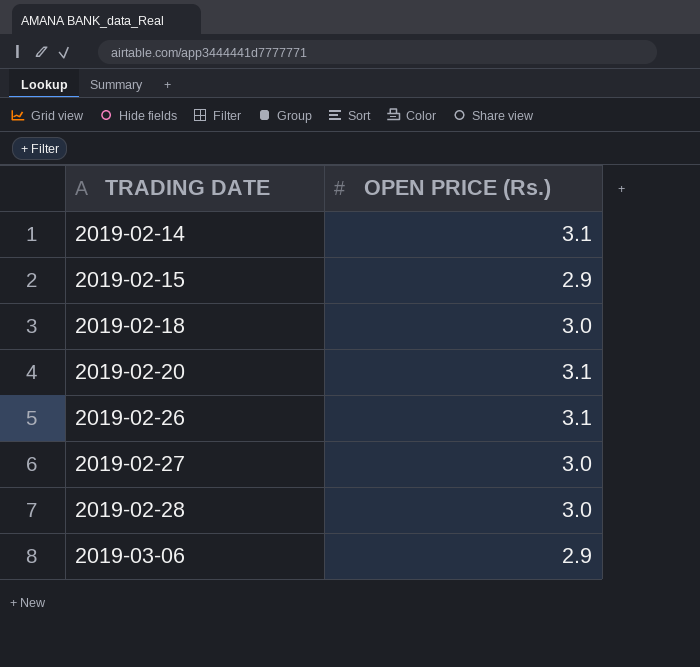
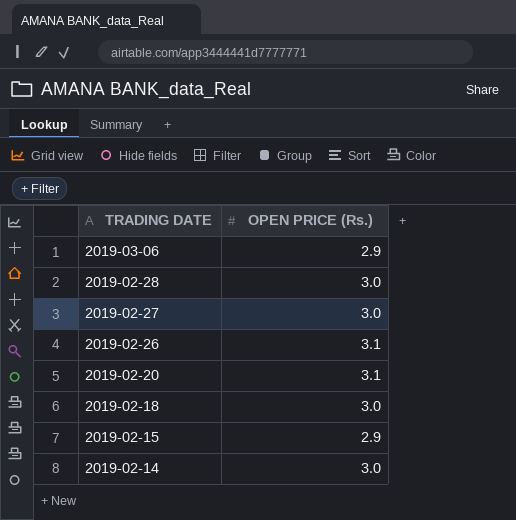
row order: TRADING DATE ascending -> TRADING DATE descending
2019-02-14 | OPEN PRICE (Rs.): 3.1 -> 3.0

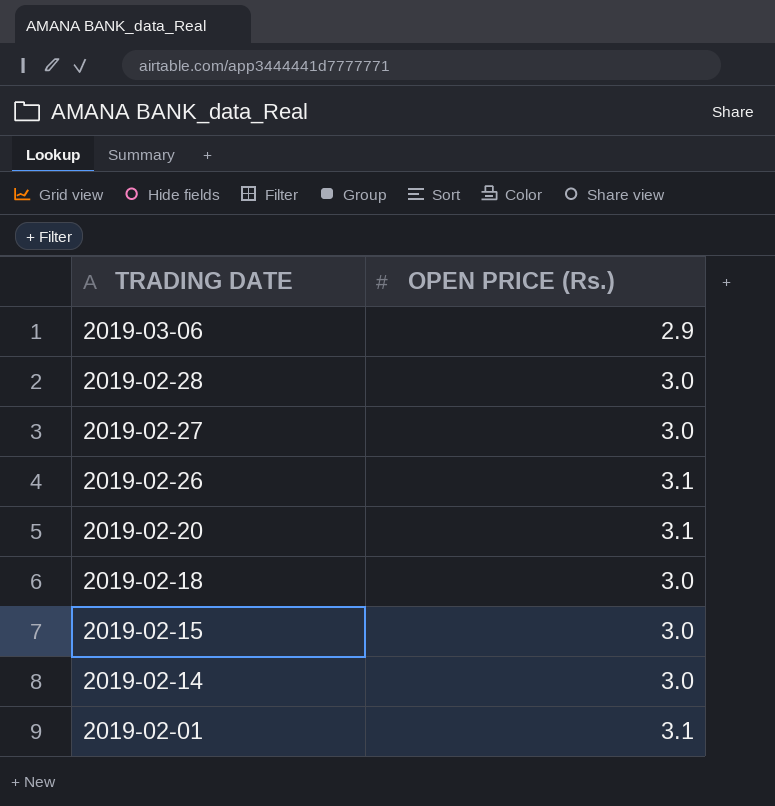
2019-02-15 | OPEN PRICE (Rs.): 2.9 -> 3.0
row 2019-02-01: none -> 3.1

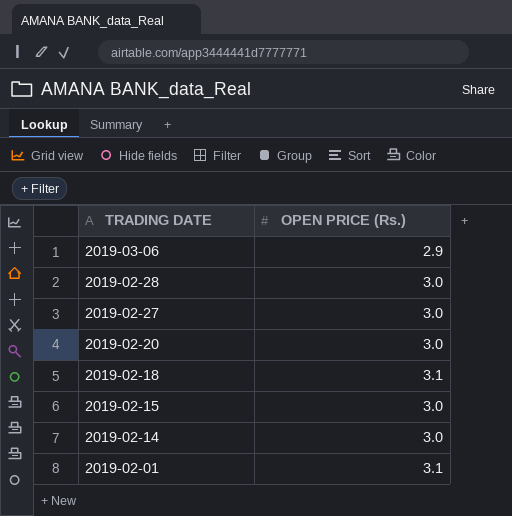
row 2019-02-26: 3.1 -> none
2019-02-20 | OPEN PRICE (Rs.): 3.1 -> 3.0
2019-02-18 | OPEN PRICE (Rs.): 3.0 -> 3.1

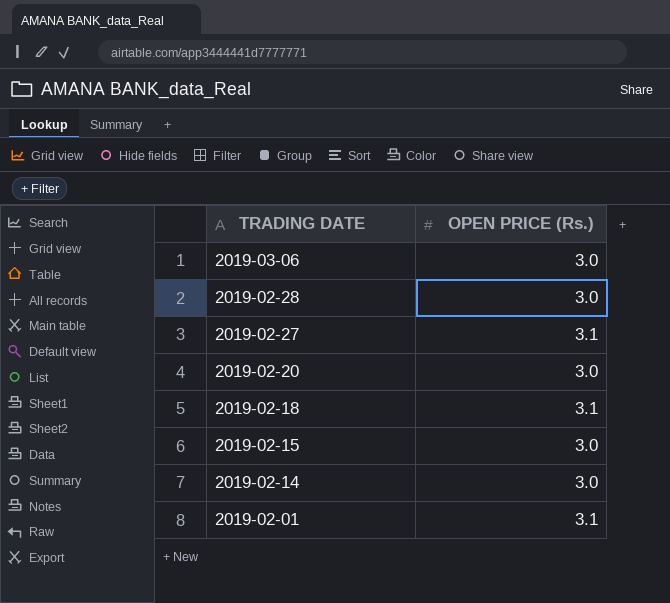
2019-03-06 | OPEN PRICE (Rs.): 2.9 -> 3.0
2019-02-27 | OPEN PRICE (Rs.): 3.0 -> 3.1

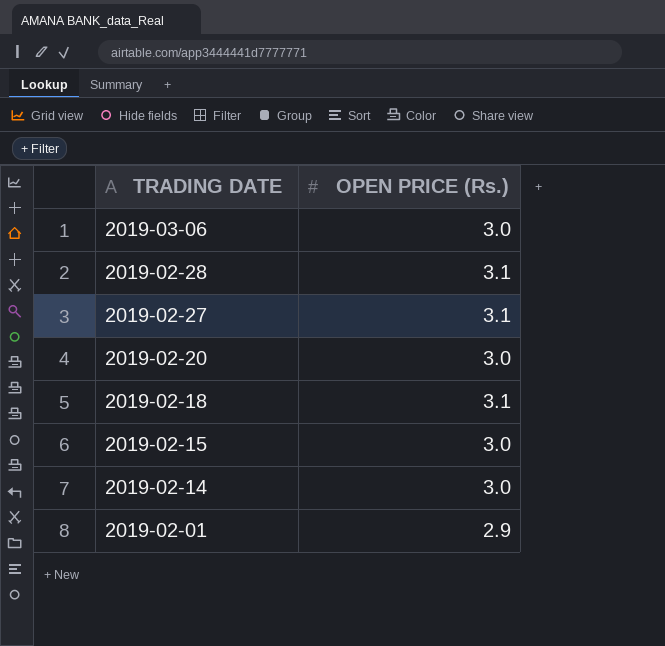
2019-02-28 | OPEN PRICE (Rs.): 3.0 -> 3.1
2019-02-01 | OPEN PRICE (Rs.): 3.1 -> 2.9

